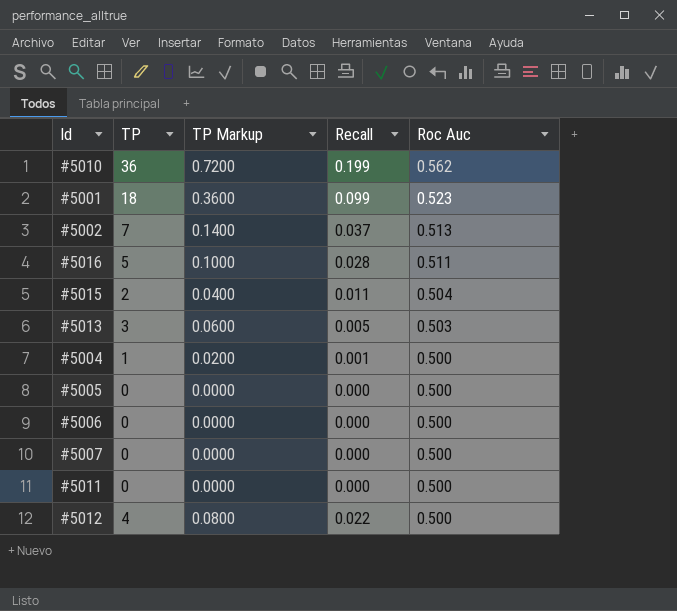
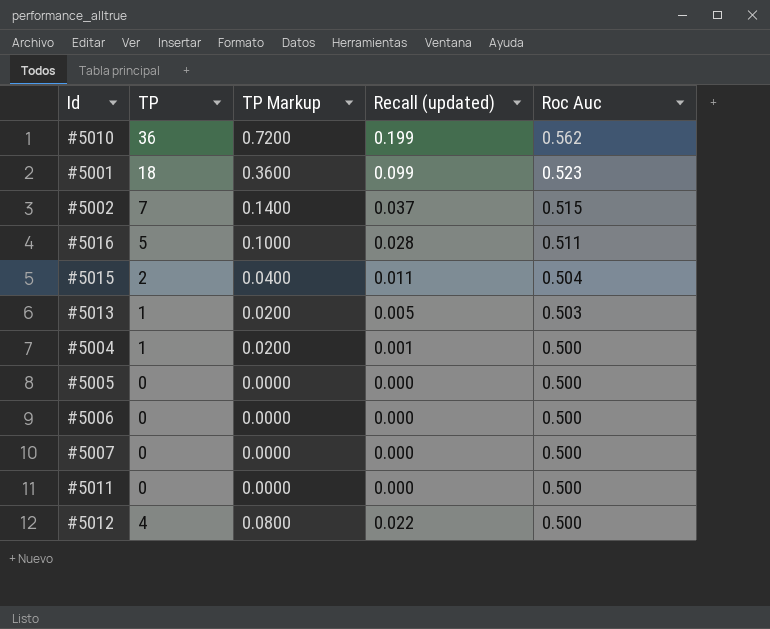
column name: Recall -> Recall (updated)
#5002 | Roc Auc: 0.513 -> 0.515
#5013 | TP: 3 -> 1
#5013 | TP Markup: 0.0600 -> 0.0200

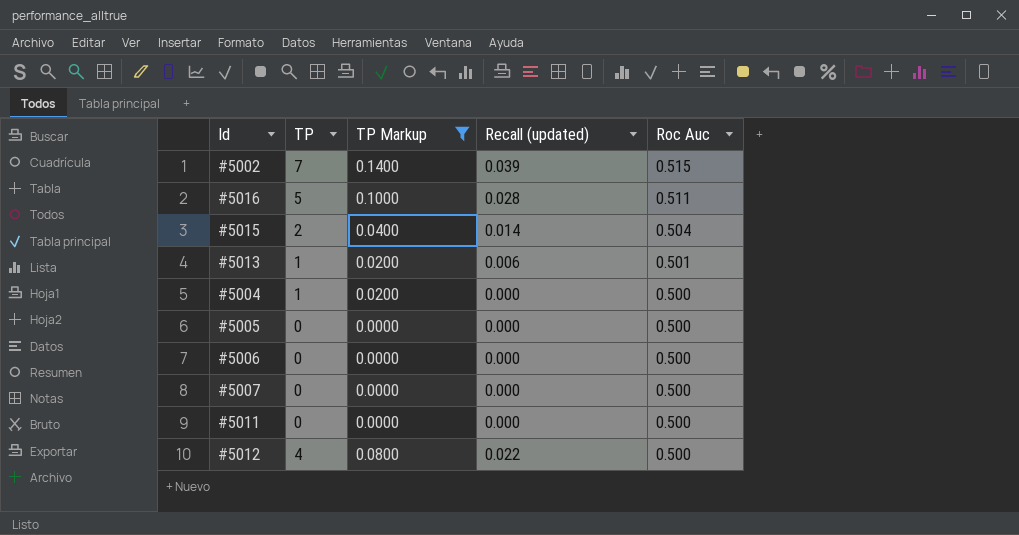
filter: none -> TP Markup <= 0.1400
#5002 | Recall (updated): 0.037 -> 0.039
#5015 | Recall (updated): 0.011 -> 0.014
#5013 | Recall (updated): 0.005 -> 0.006
#5013 | Roc Auc: 0.503 -> 0.501
#5004 | Recall (updated): 0.001 -> 0.000

